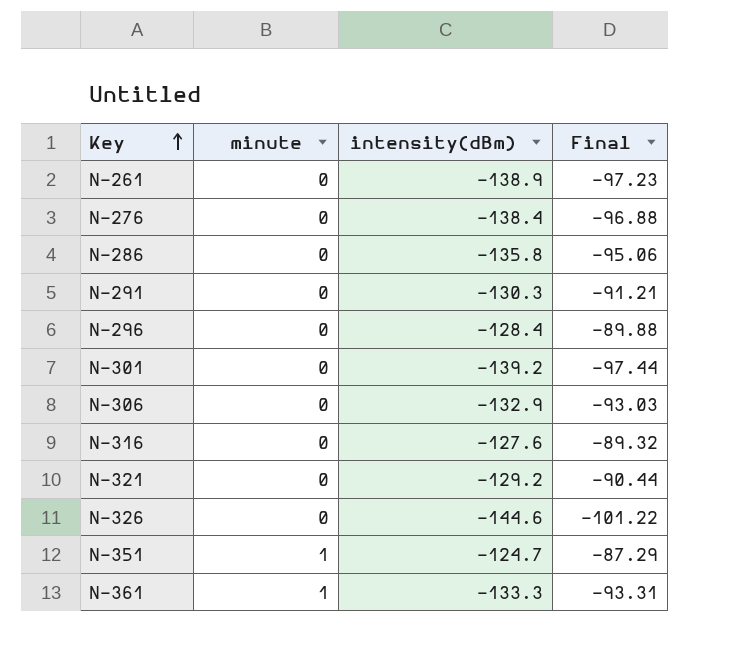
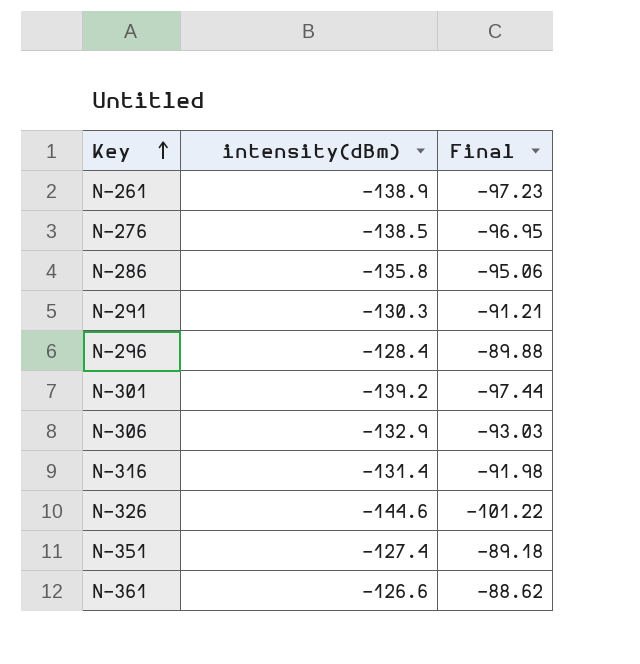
column minute | position: 2 -> none
row N-321: 0 | -129.2 | -90.44 -> none
N-276 | intensity(dBm): -138.4 -> -138.5
N-276 | Final: -96.88 -> -96.95
N-316 | intensity(dBm): -127.6 -> -131.4
N-316 | Final: -89.32 -> -91.98
N-351 | intensity(dBm): -124.7 -> -127.4
N-351 | Final: -87.29 -> -89.18
N-361 | intensity(dBm): -133.3 -> -126.6
N-361 | Final: -93.31 -> -88.62

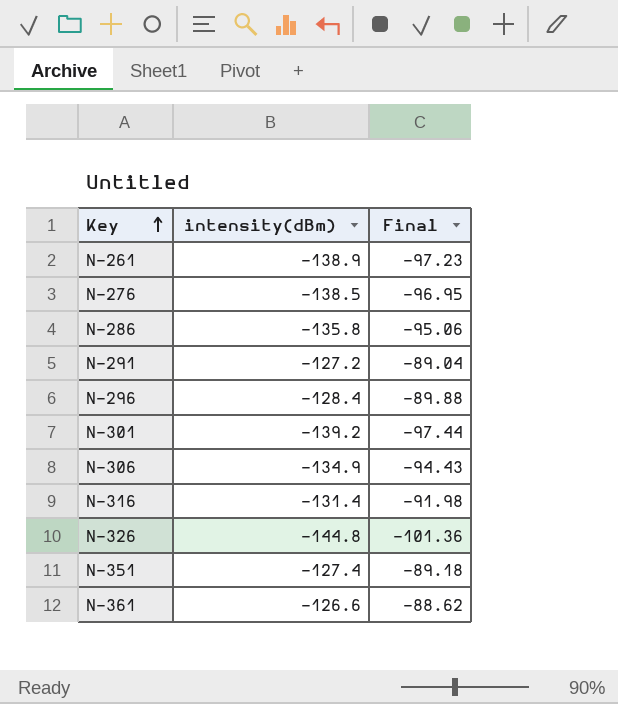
N-291 | intensity(dBm): -130.3 -> -127.2
N-291 | Final: -91.21 -> -89.04
N-306 | intensity(dBm): -132.9 -> -134.9
N-306 | Final: -93.03 -> -94.43
N-326 | intensity(dBm): -144.6 -> -144.8
N-326 | Final: -101.22 -> -101.36

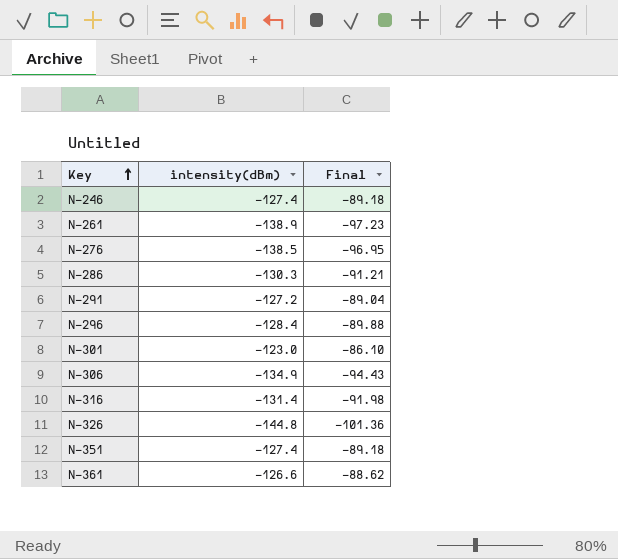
row N-246: none -> -127.4 | -89.18
N-286 | intensity(dBm): -135.8 -> -130.3
N-286 | Final: -95.06 -> -91.21
N-301 | intensity(dBm): -139.2 -> -123.0
N-301 | Final: -97.44 -> -86.10

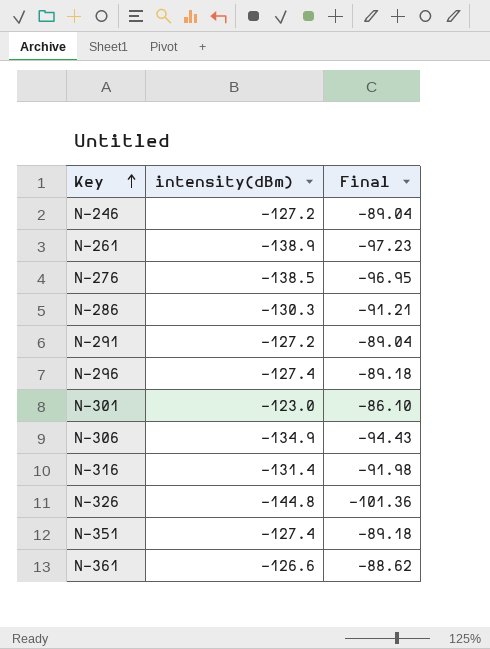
N-246 | intensity(dBm): -127.4 -> -127.2
N-246 | Final: -89.18 -> -89.04
N-296 | intensity(dBm): -128.4 -> -127.4
N-296 | Final: -89.88 -> -89.18

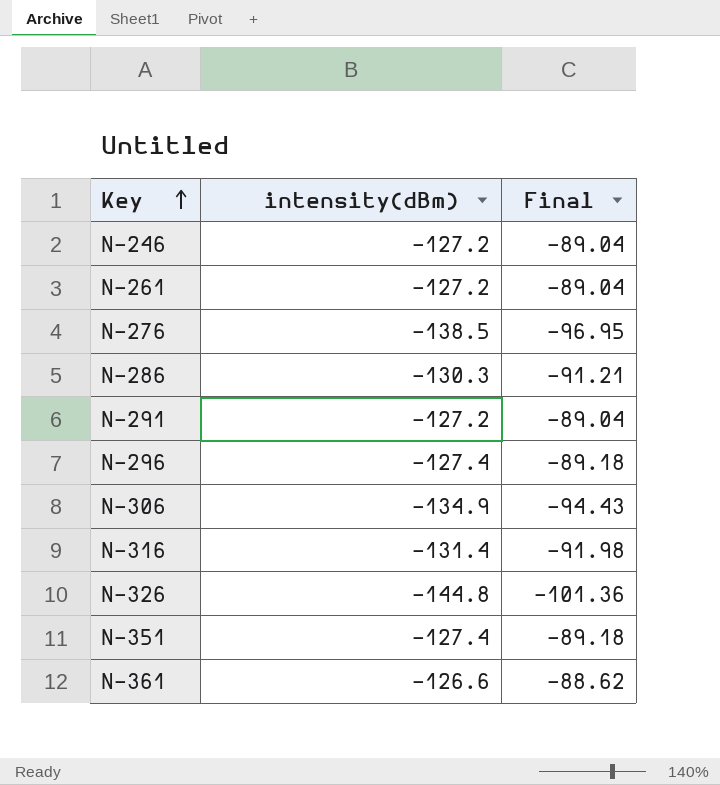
row N-301: -123.0 | -86.10 -> none
N-261 | intensity(dBm): -138.9 -> -127.2
N-261 | Final: -97.23 -> -89.04

